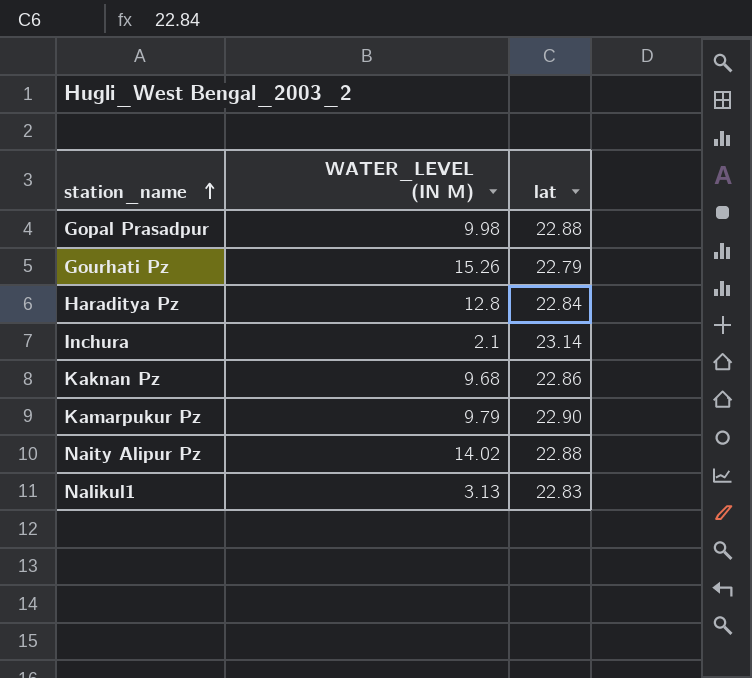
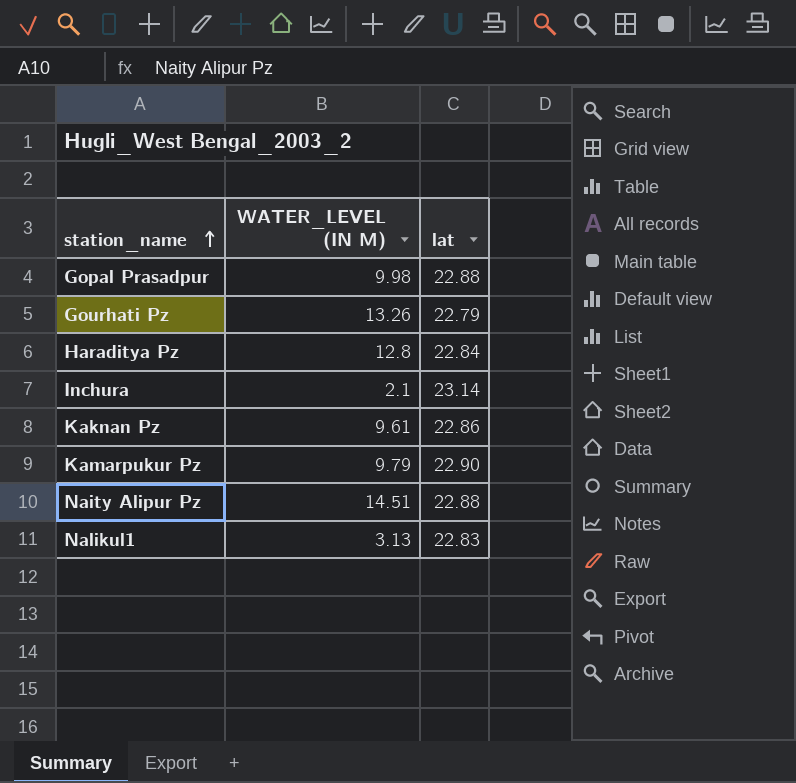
Gourhati Pz | WATER_LEVEL (IN M): 15.26 -> 13.26
Kaknan Pz | WATER_LEVEL (IN M): 9.68 -> 9.61
Naity Alipur Pz | WATER_LEVEL (IN M): 14.02 -> 14.51

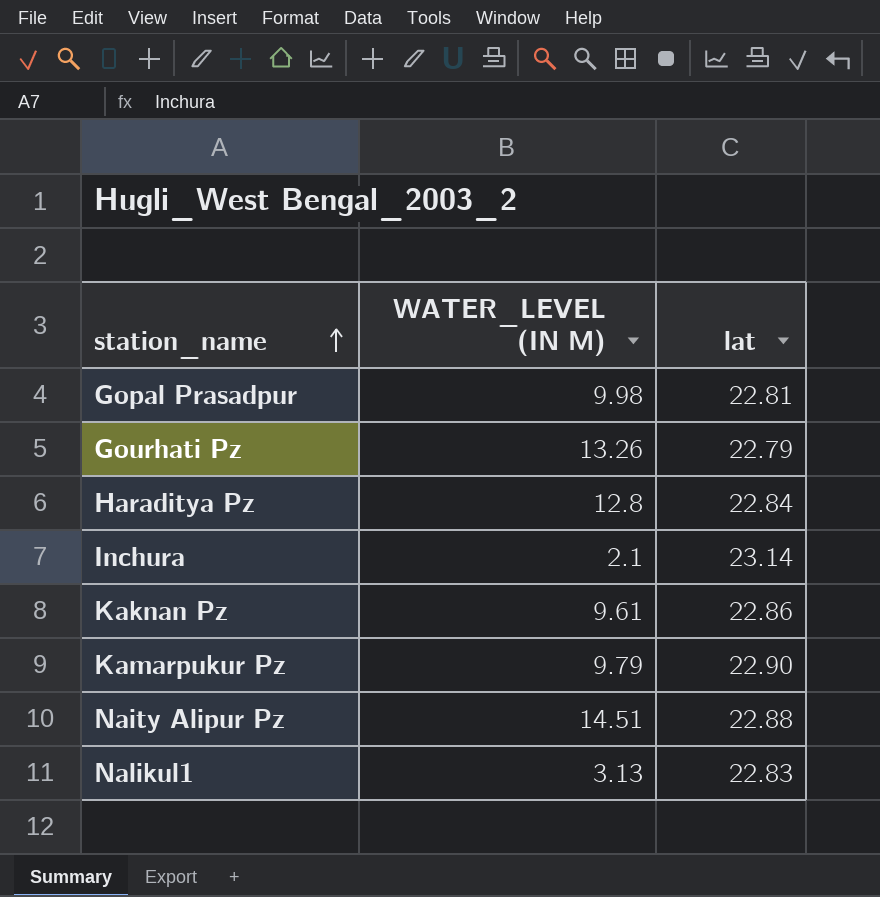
Gopal Prasadpur | lat: 22.88 -> 22.81

